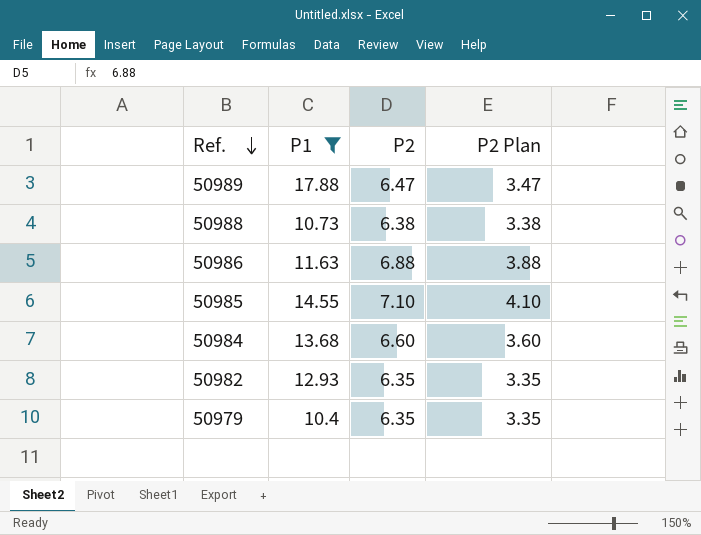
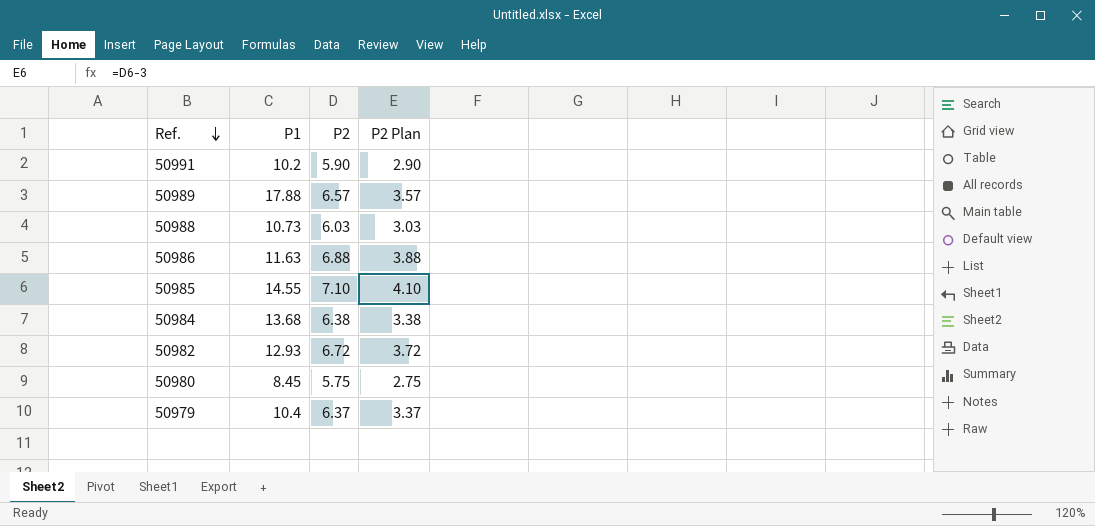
filter: P1 >= 10.4 -> none
50989 | P2: 6.47 -> 6.57
50989 | P2 Plan: 3.47 -> 3.57
50988 | P2: 6.38 -> 6.03
50988 | P2 Plan: 3.38 -> 3.03
50984 | P2: 6.60 -> 6.38
50984 | P2 Plan: 3.60 -> 3.38
50982 | P2: 6.35 -> 6.72
50982 | P2 Plan: 3.35 -> 3.72
50979 | P2: 6.35 -> 6.37
50979 | P2 Plan: 3.35 -> 3.37

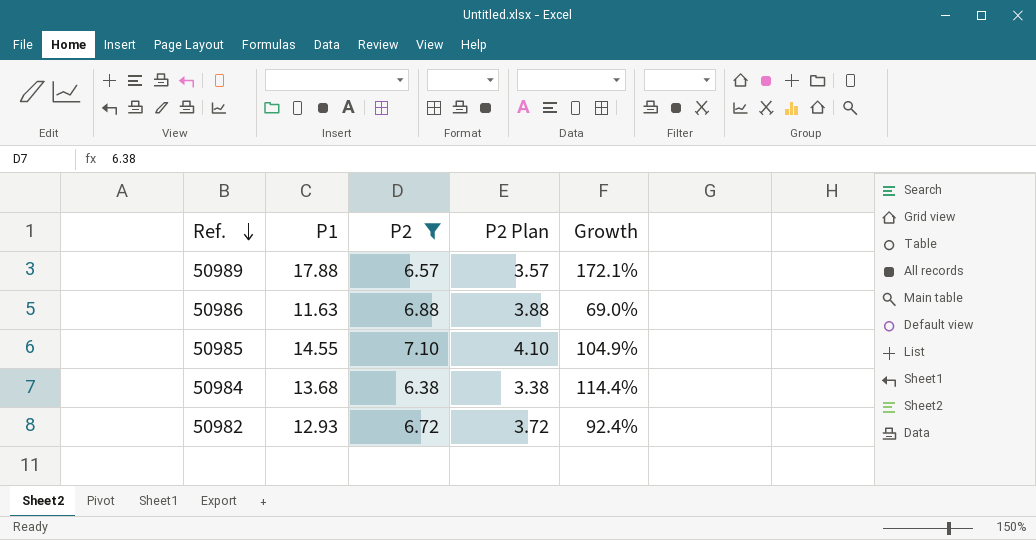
filter: none -> P2 >= 6.38
column Growth | formula: none -> ([P1] - [P2]) / [P2]

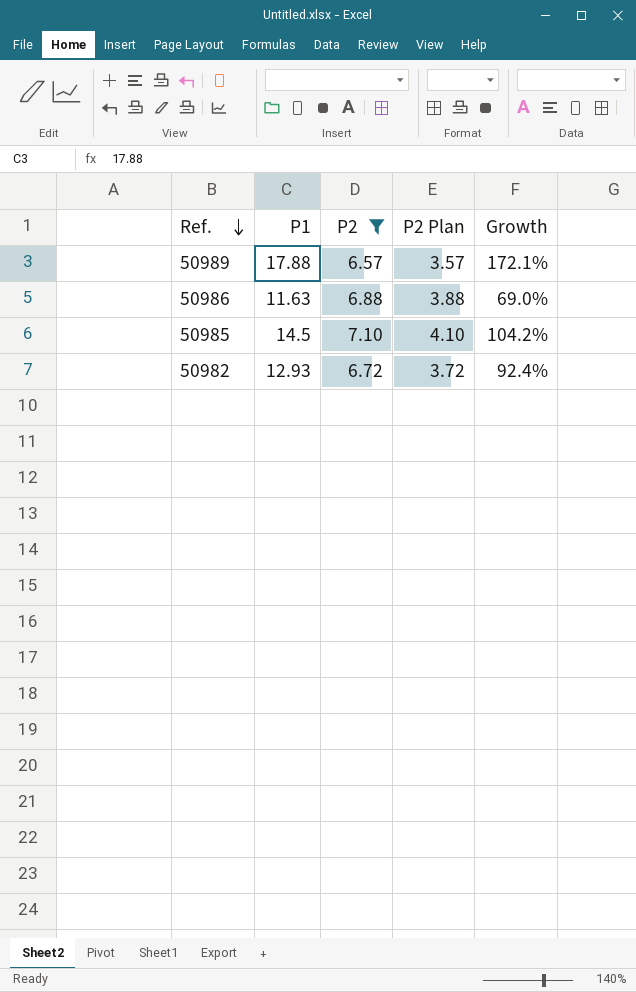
row 50984: 13.68 | 6.38 | 3.38 | 114.4% -> none
50985 | P1: 14.55 -> 14.5
50985 | Growth: 104.9% -> 104.2%

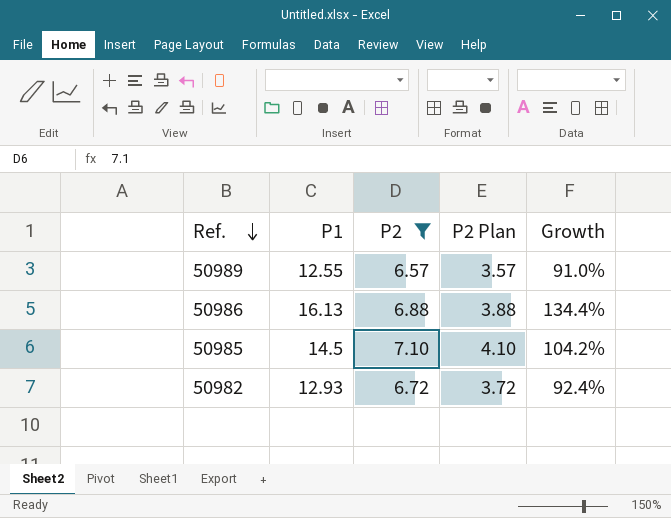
50989 | P1: 17.88 -> 12.55
50989 | Growth: 172.1% -> 91.0%
50986 | P1: 11.63 -> 16.13
50986 | Growth: 69.0% -> 134.4%

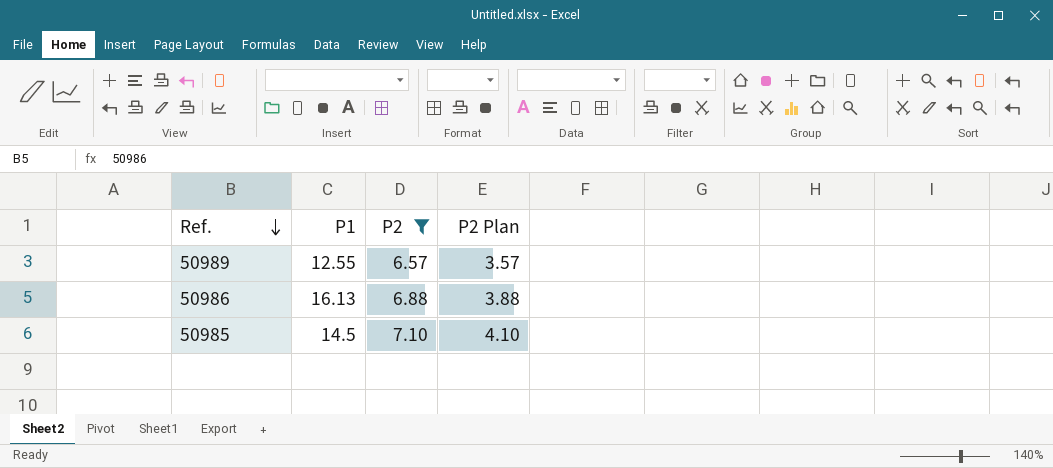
column Growth | formula: ([P1] - [P2]) / [P2] -> none
row 50982: 12.93 | 6.72 | 3.72 | 92.4% -> none

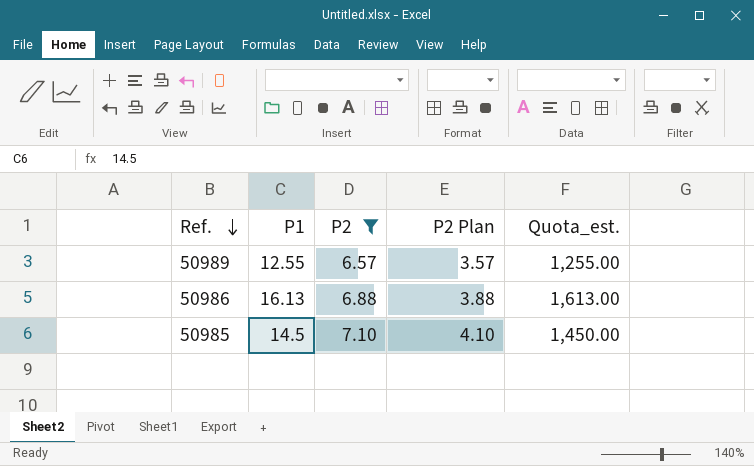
column Quota_est. | formula: none -> [P1] * 100

